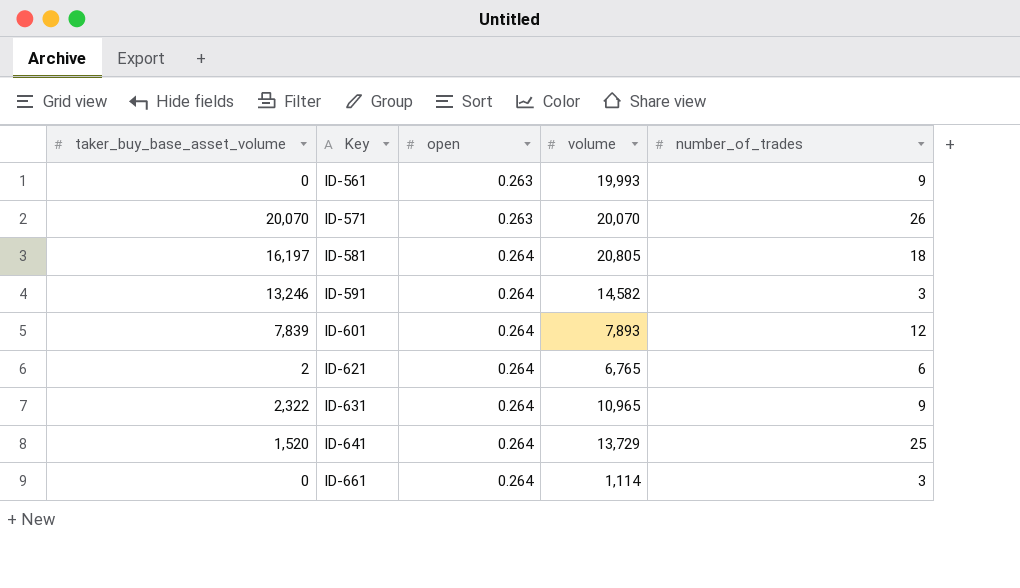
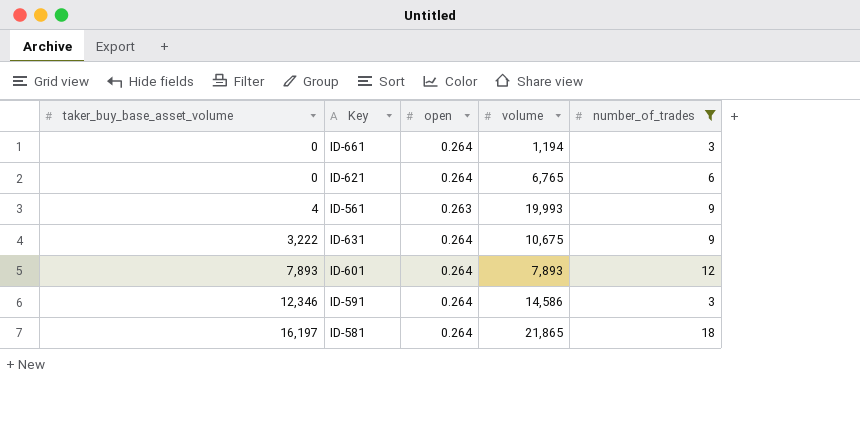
filter: none -> number_of_trades <= 18
row order: Key ascending -> taker_buy_base_asset_volume ascending
ID-661 | volume: 1,114 -> 1,194
ID-621 | taker_buy_base_asset_volume: 2 -> 0
ID-561 | taker_buy_base_asset_volume: 0 -> 4
ID-631 | taker_buy_base_asset_volume: 2,322 -> 3,222
ID-631 | volume: 10,965 -> 10,675
ID-601 | taker_buy_base_asset_volume: 7,839 -> 7,893
ID-591 | taker_buy_base_asset_volume: 13,246 -> 12,346
ID-591 | volume: 14,582 -> 14,586
ID-581 | volume: 20,805 -> 21,865

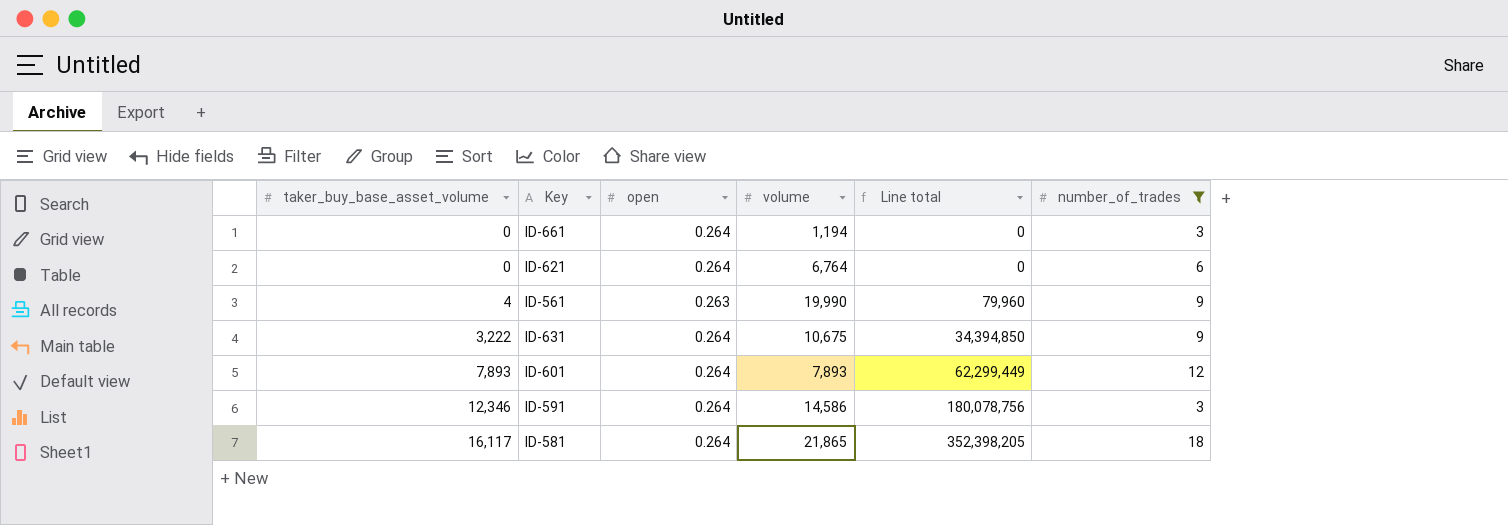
column Line total | formula: none -> [taker_buy_base_asset_volume] * [volume]
ID-621 | volume: 6,765 -> 6,764
ID-561 | volume: 19,993 -> 19,990
ID-581 | taker_buy_base_asset_volume: 16,197 -> 16,117

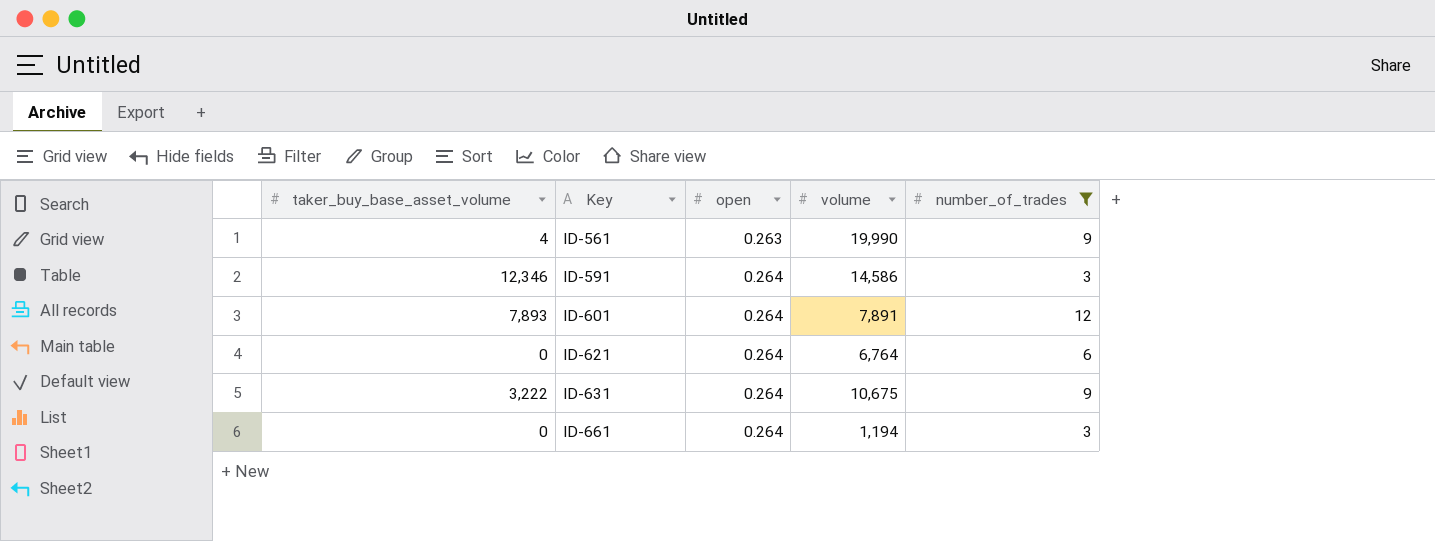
row order: taker_buy_base_asset_volume ascending -> Key ascending
column Line total | formula: [taker_buy_base_asset_volume] * [volume] -> none
row ID-581: 16,117 | 0.264 | 21,865 | 352,398,205 | 18 -> none
ID-601 | volume: 7,893 -> 7,891

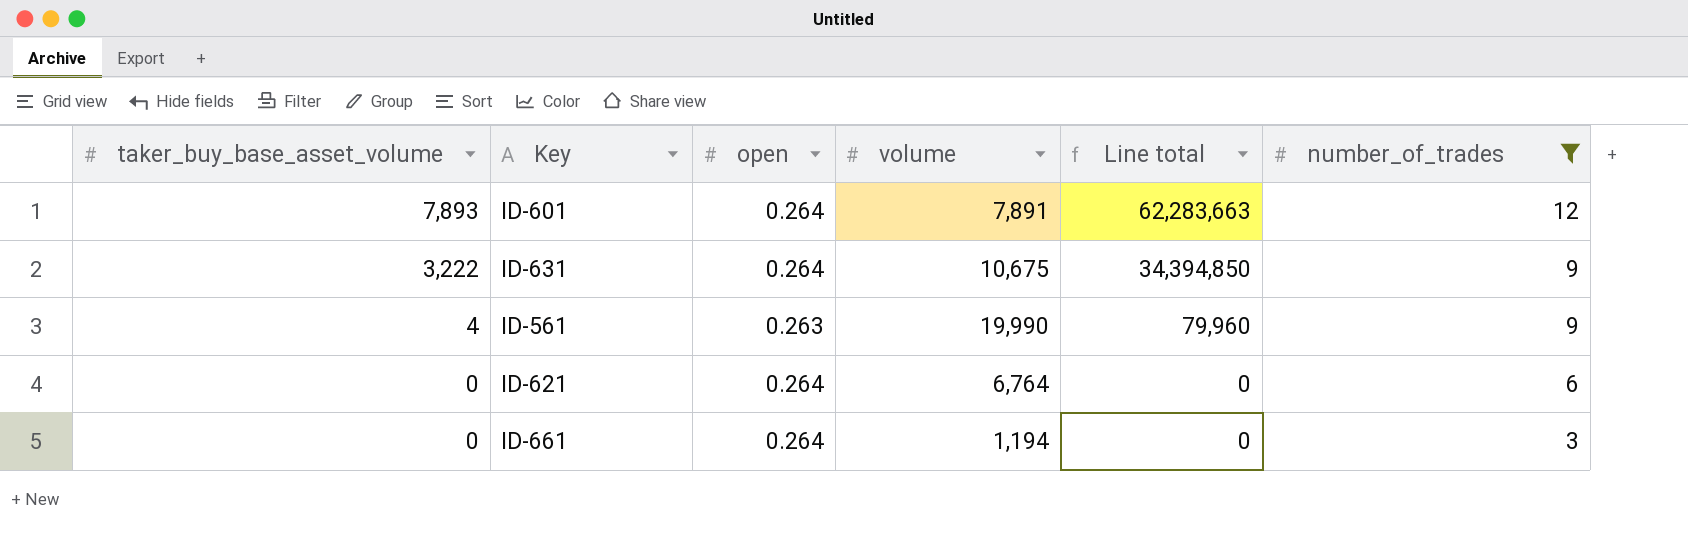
row order: Key ascending -> taker_buy_base_asset_volume descending
column Line total | formula: none -> [taker_buy_base_asset_volume] * [volume]
row ID-591: 12,346 | 0.264 | 14,586 | 3 -> none

